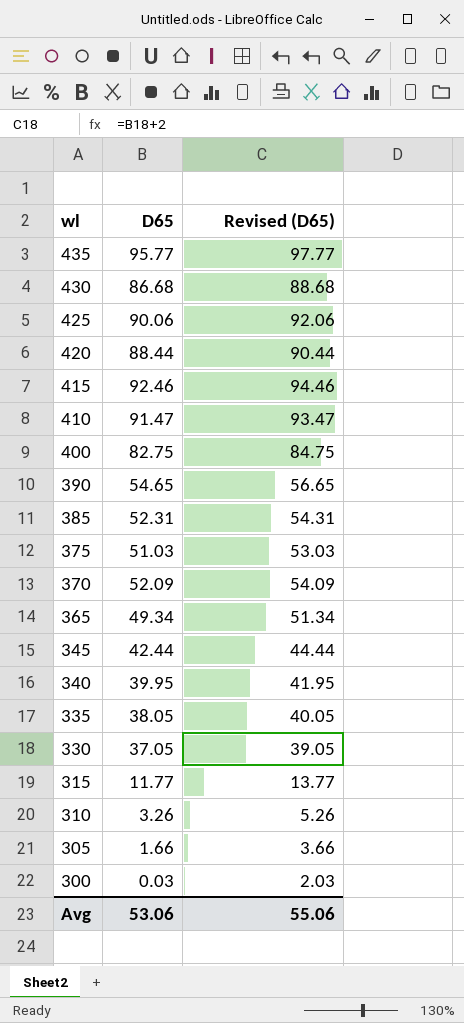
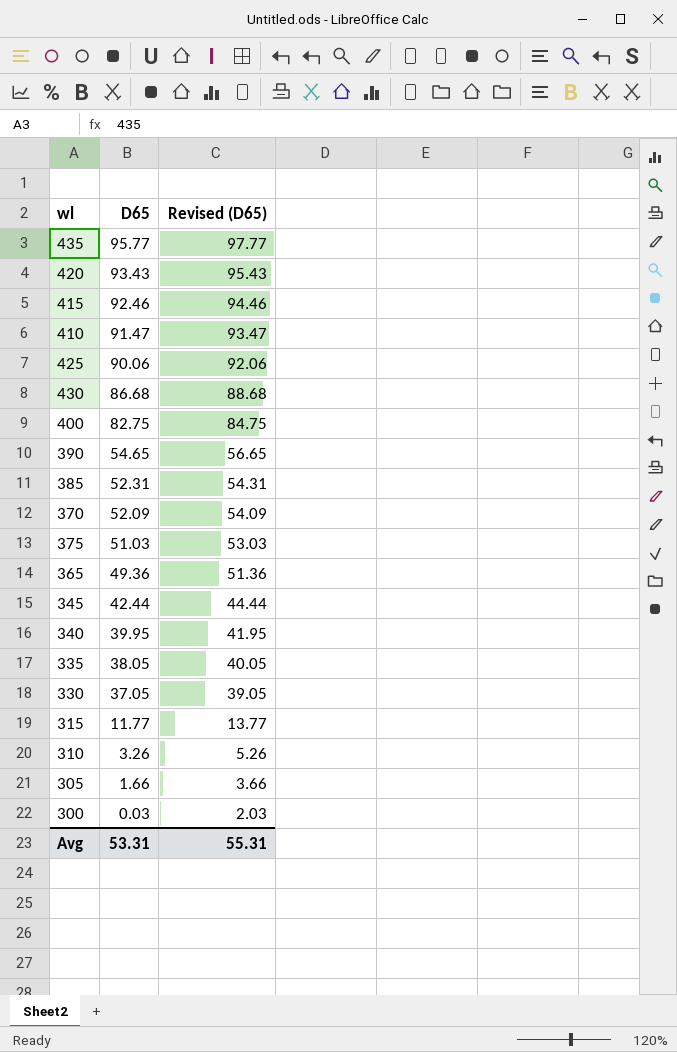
row order: wl descending -> D65 descending
420 | D65: 88.44 -> 93.43
420 | Revised (D65): 90.44 -> 95.43
365 | D65: 49.34 -> 49.36
365 | Revised (D65): 51.34 -> 51.36
Avg | D65: 53.06 -> 53.31
Avg | Revised (D65): 55.06 -> 55.31

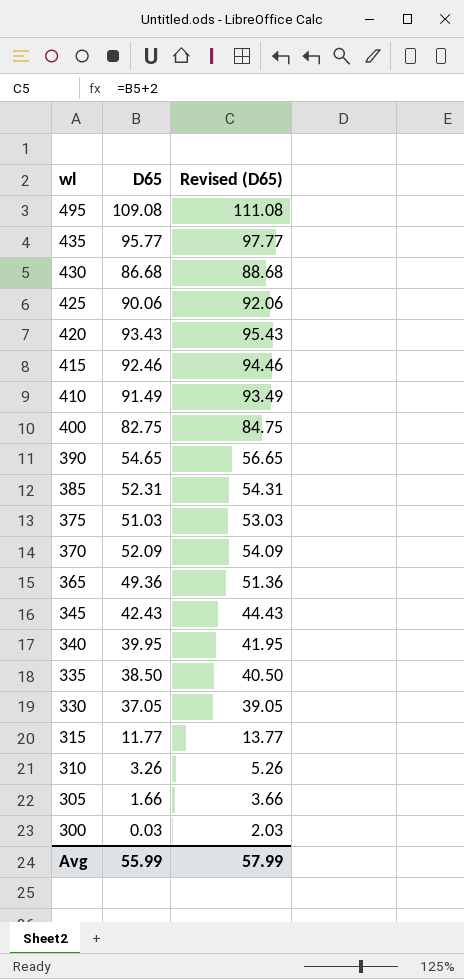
row order: D65 descending -> wl descending
row 495: none -> 109.08 | 111.08
410 | D65: 91.47 -> 91.49
410 | Revised (D65): 93.47 -> 93.49
345 | D65: 42.44 -> 42.43
345 | Revised (D65): 44.44 -> 44.43
335 | D65: 38.05 -> 38.50
335 | Revised (D65): 40.05 -> 40.50
Avg | D65: 53.31 -> 55.99
Avg | Revised (D65): 55.31 -> 57.99

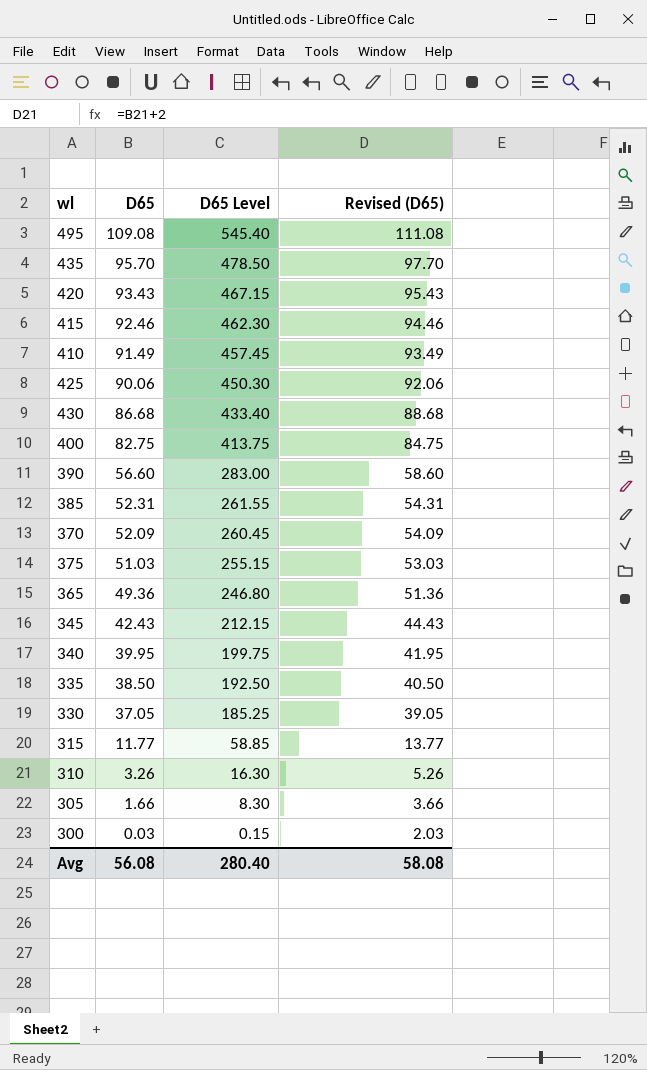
row order: wl descending -> D65 descending
column D65 Level | formula: none -> [D65] * 5
435 | D65: 95.77 -> 95.70
435 | Revised (D65): 97.77 -> 97.70
390 | D65: 54.65 -> 56.60
390 | Revised (D65): 56.65 -> 58.60
Avg | D65: 55.99 -> 56.08
Avg | Revised (D65): 57.99 -> 58.08

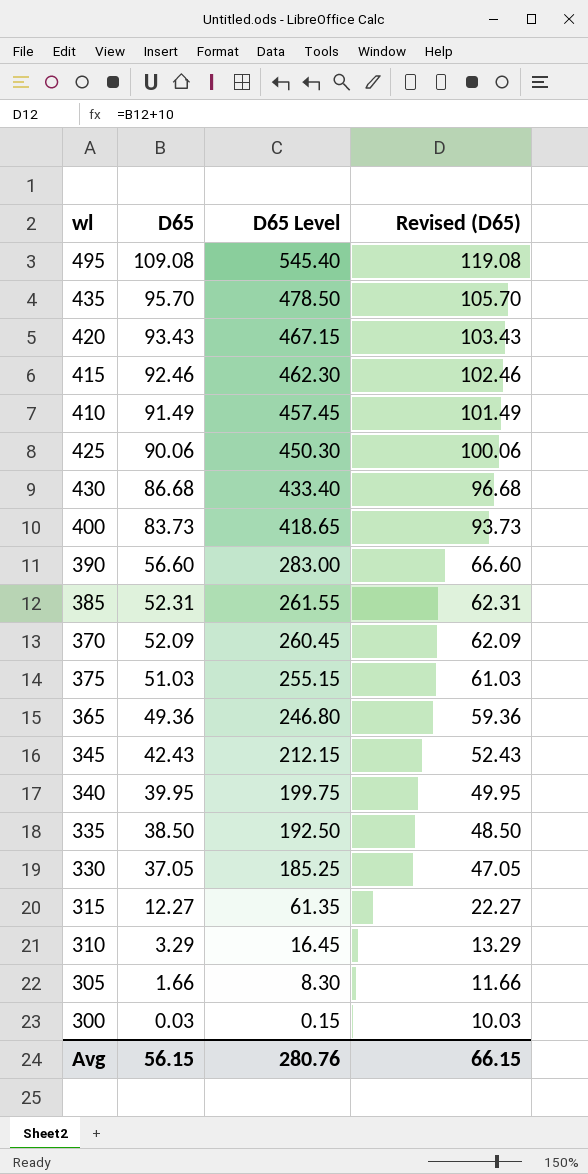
column Revised (D65) | formula: [D65] + 2 -> [D65] + 10
400 | D65: 82.75 -> 83.73
400 | D65 Level: 413.75 -> 418.65
315 | D65: 11.77 -> 12.27
315 | D65 Level: 58.85 -> 61.35
310 | D65: 3.26 -> 3.29
310 | D65 Level: 16.30 -> 16.45
Avg | D65: 56.08 -> 56.15
Avg | D65 Level: 280.40 -> 280.76
Avg | Revised (D65): 58.08 -> 66.15

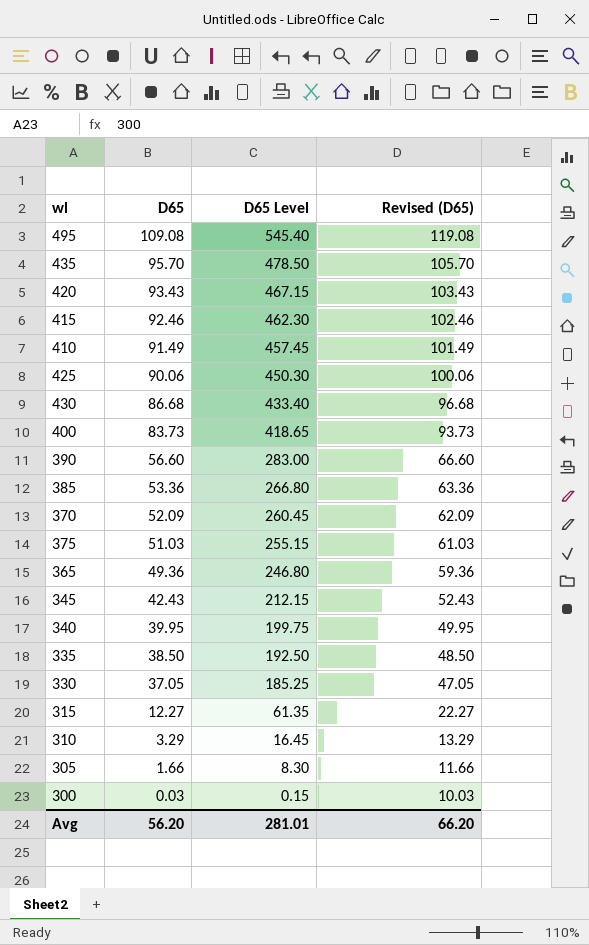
385 | D65: 52.31 -> 53.36
385 | D65 Level: 261.55 -> 266.80
385 | Revised (D65): 62.31 -> 63.36
Avg | D65: 56.15 -> 56.20
Avg | D65 Level: 280.76 -> 281.01
Avg | Revised (D65): 66.15 -> 66.20

